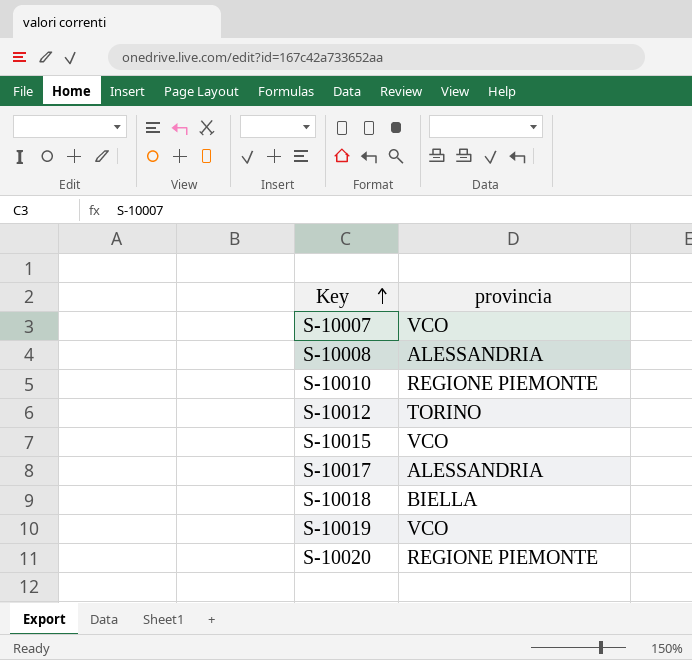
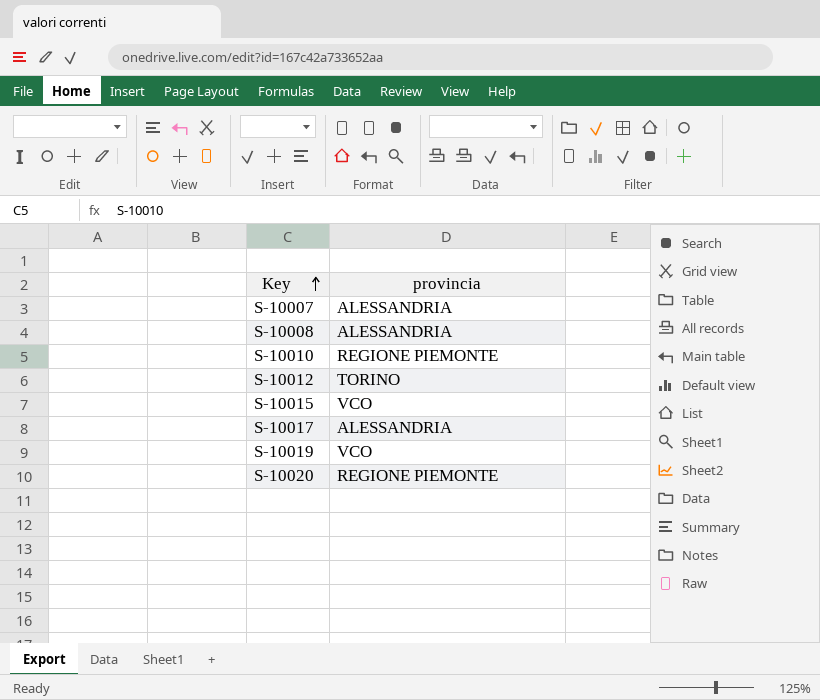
row S-10018: BIELLA -> none
S-10007 | provincia: VCO -> ALESSANDRIA

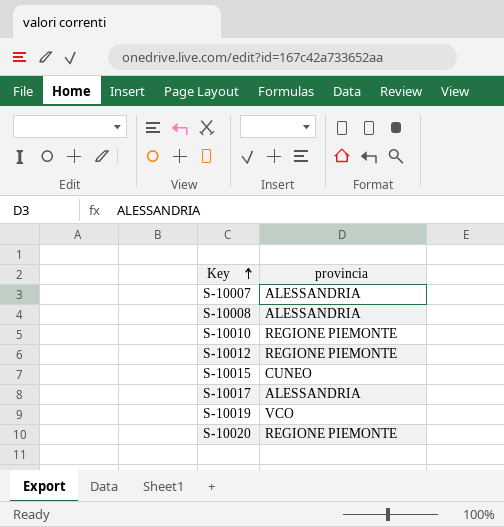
S-10012 | provincia: TORINO -> REGIONE PIEMONTE
S-10015 | provincia: VCO -> CUNEO

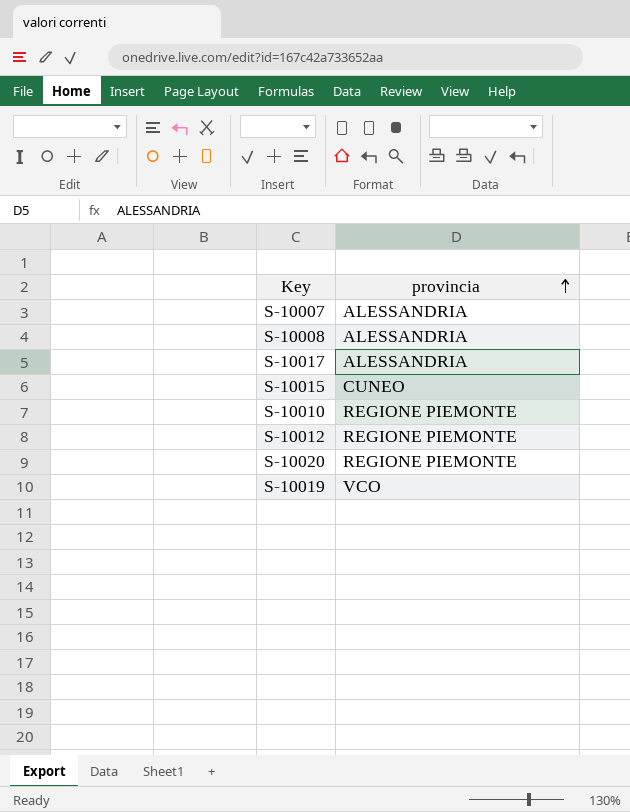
row order: Key ascending -> provincia ascending

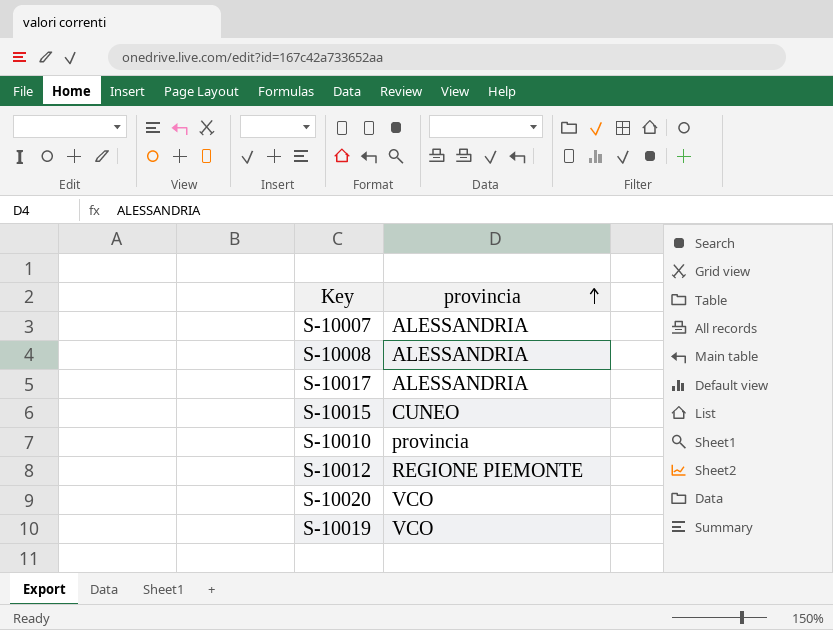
S-10010 | provincia: REGIONE PIEMONTE -> provincia
S-10020 | provincia: REGIONE PIEMONTE -> VCO

